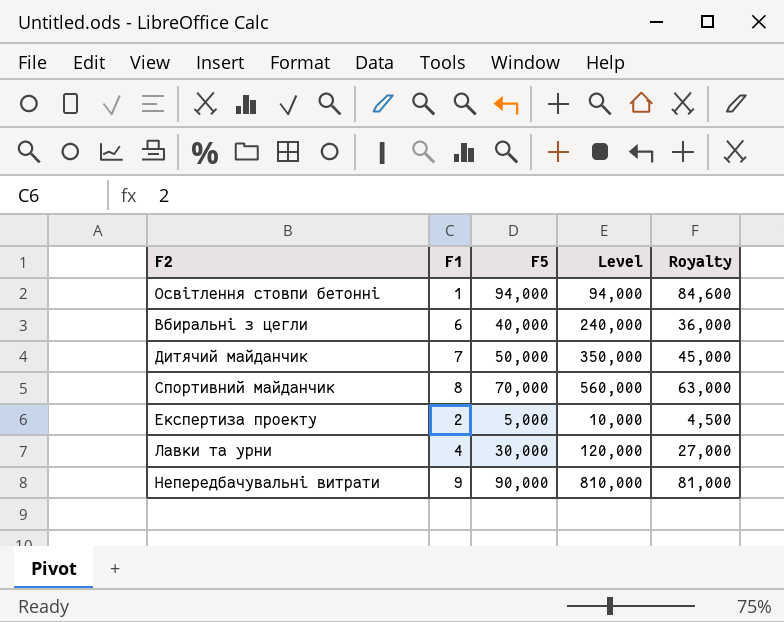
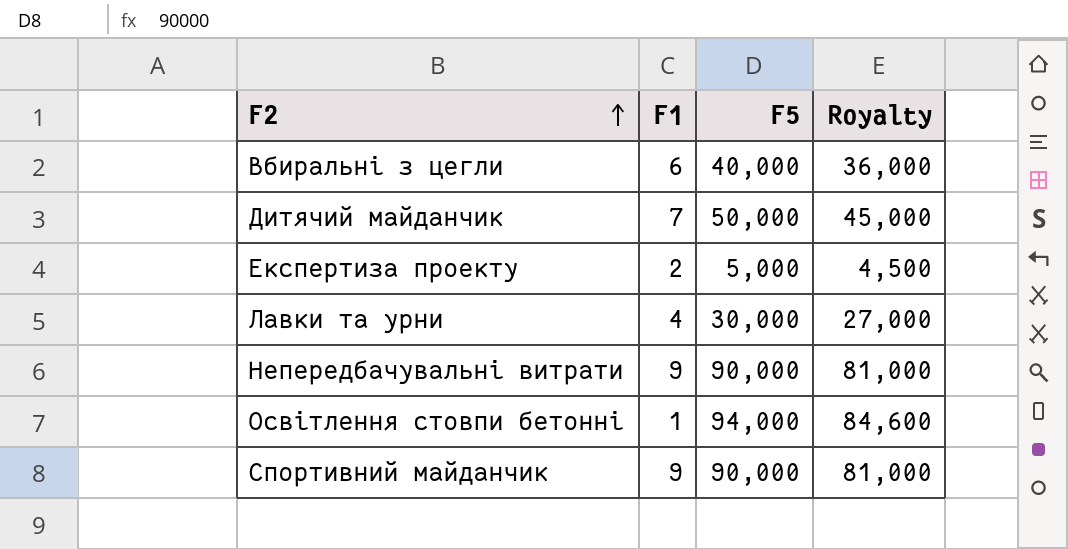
row order: none -> F2 ascending
column Level | formula: [F1] * [F5] -> none
Спортивний майданчик | F1: 8 -> 9
Спортивний майданчик | F5: 70,000 -> 90,000
Спортивний майданчик | Royalty: 63,000 -> 81,000

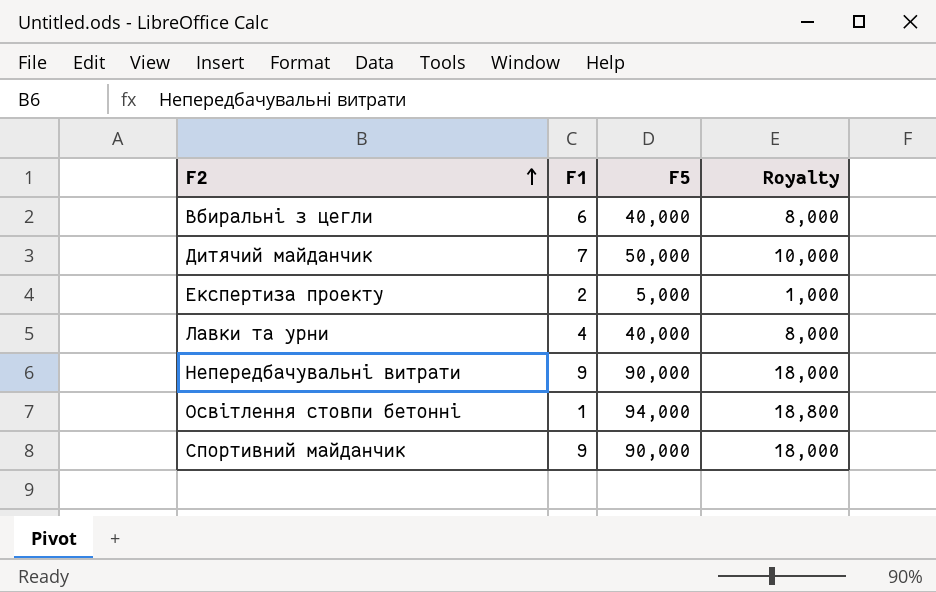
column Royalty | formula: [F5] * 0.9 -> [F5] * 0.2
Лавки та урни | F5: 30,000 -> 40,000

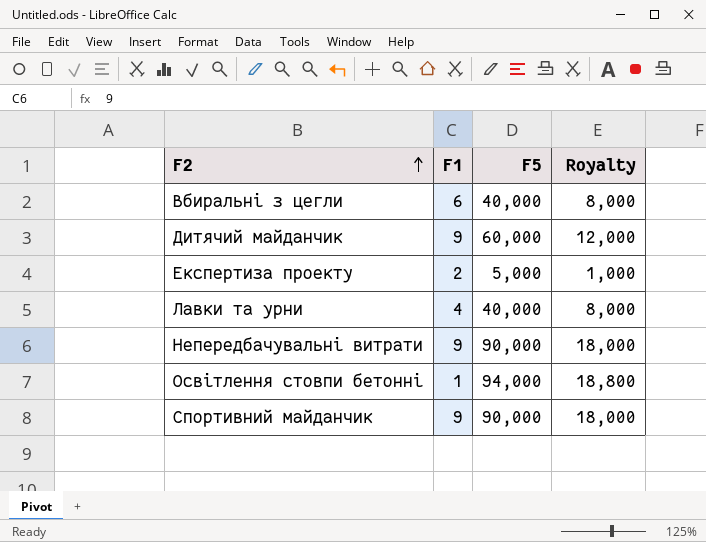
Дитячий майданчик | F1: 7 -> 9
Дитячий майданчик | F5: 50,000 -> 60,000
Дитячий майданчик | Royalty: 10,000 -> 12,000

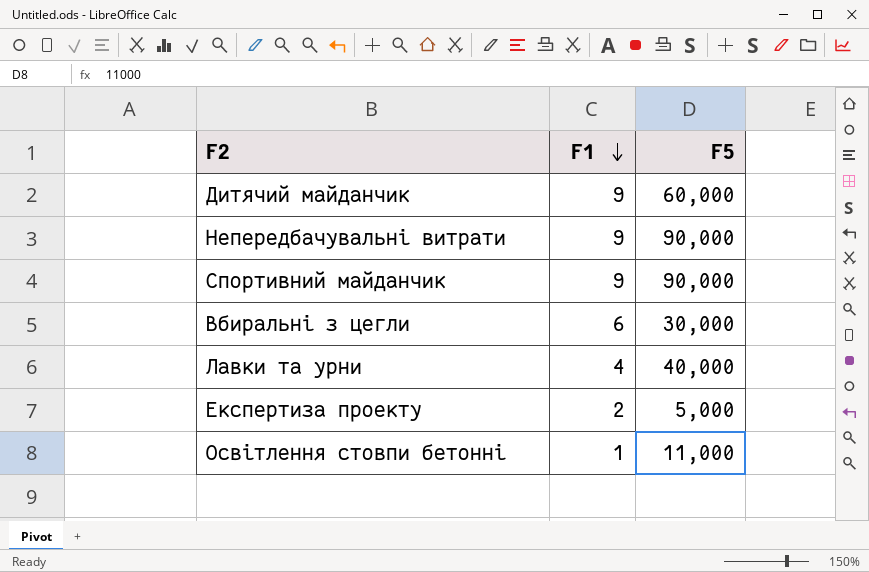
row order: F2 ascending -> F1 descending
column Royalty | formula: [F5] * 0.2 -> none
Вбиральні з цегли | F5: 40,000 -> 30,000
Освітлення стовпи бетонні | F5: 94,000 -> 11,000

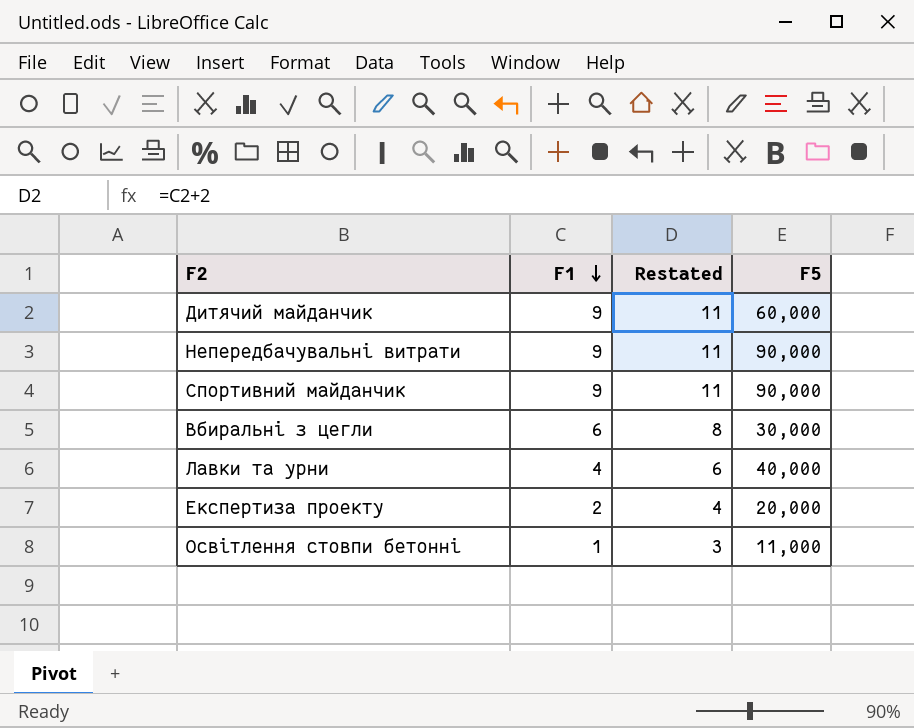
column Restated | formula: none -> [F1] + 2
Експертиза проекту | F5: 5,000 -> 20,000

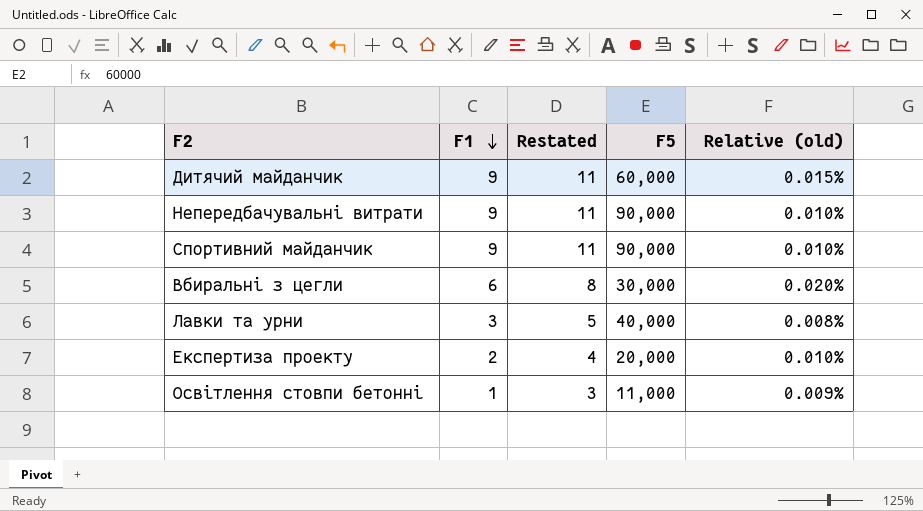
column Relative (old) | formula: none -> [F1] / [F5]
Лавки та урни | F1: 4 -> 3
Лавки та урни | Restated: 6 -> 5

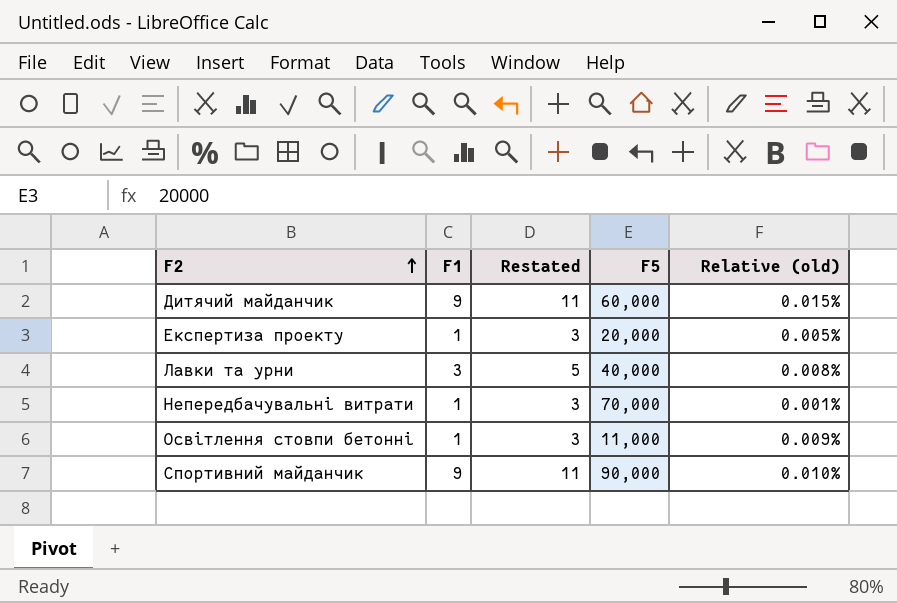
row order: F1 descending -> F2 ascending
row Вбиральні з цегли: 6 | 8 | 30,000 | 0.020% -> none
Експертиза проекту | F1: 2 -> 1
Експертиза проекту | Restated: 4 -> 3
Експертиза проекту | Relative (old): 0.010% -> 0.005%
Непередбачувальні витрати | F1: 9 -> 1
Непередбачувальні витрати | Restated: 11 -> 3
Непередбачувальні витрати | F5: 90,000 -> 70,000
Непередбачувальні витрати | Relative (old): 0.010% -> 0.001%

